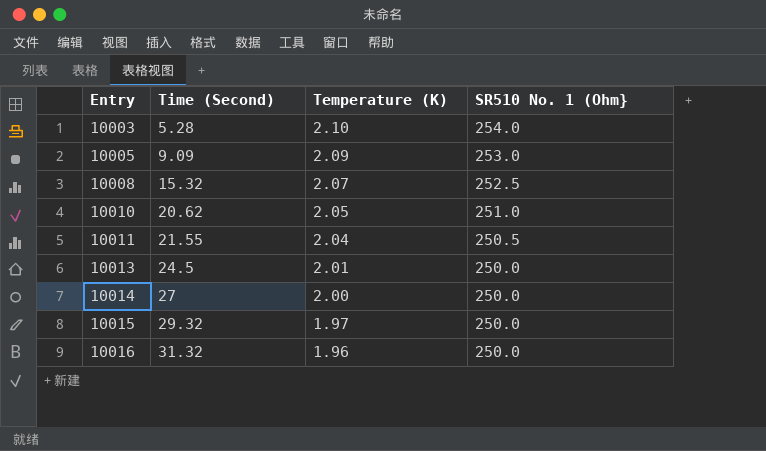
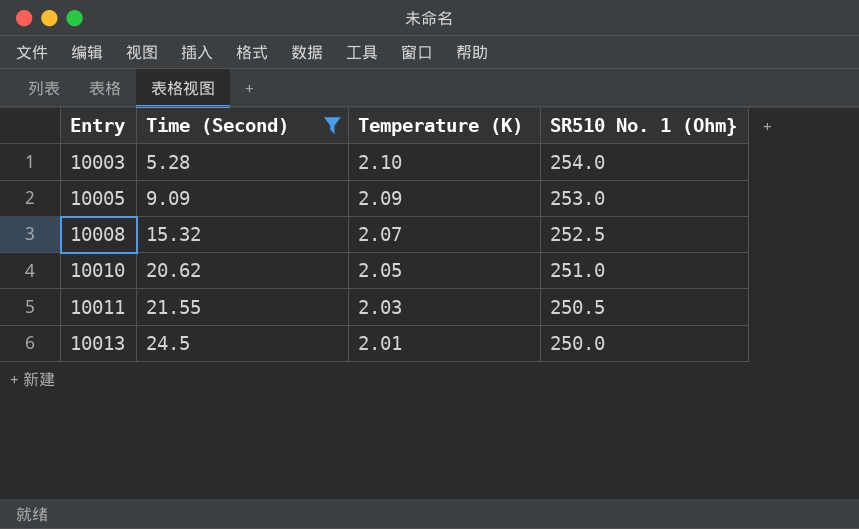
filter: none -> Time (Second) <= 24.5
10011 | Temperature (K): 2.04 -> 2.03

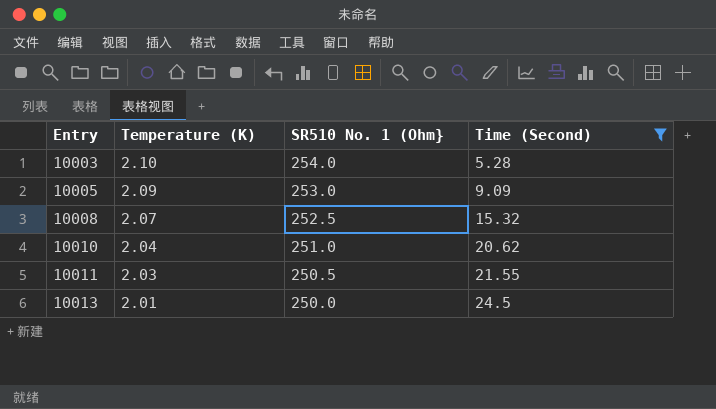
column Time (Second) | position: 2 -> 4
10010 | Temperature (K): 2.05 -> 2.04

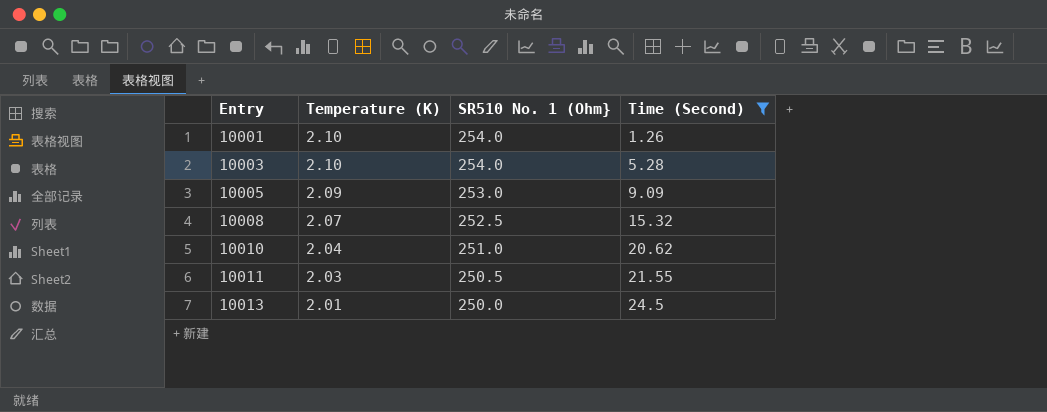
row 10001: none -> 2.10 | 254.0 | 1.26

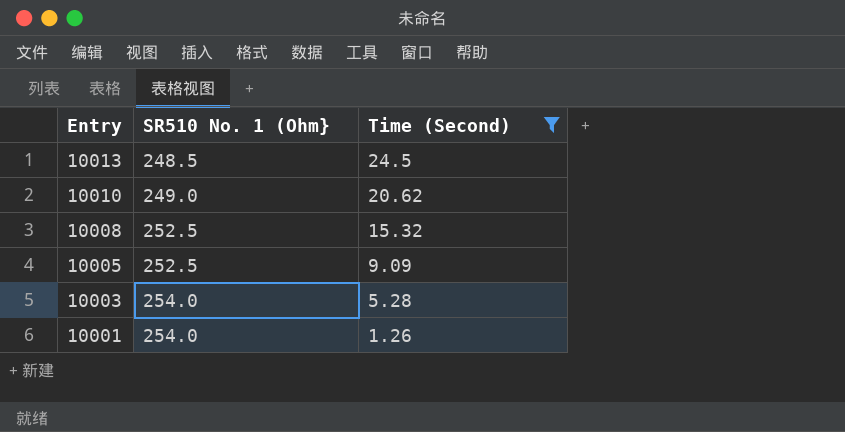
row order: Entry ascending -> Entry descending
column Temperature (K) | position: 2 -> none
row 10011: 2.03 | 250.5 | 21.55 -> none
10013 | SR510 No. 1 (Ohm}: 250.0 -> 248.5
10010 | SR510 No. 1 (Ohm}: 251.0 -> 249.0
10005 | SR510 No. 1 (Ohm}: 253.0 -> 252.5

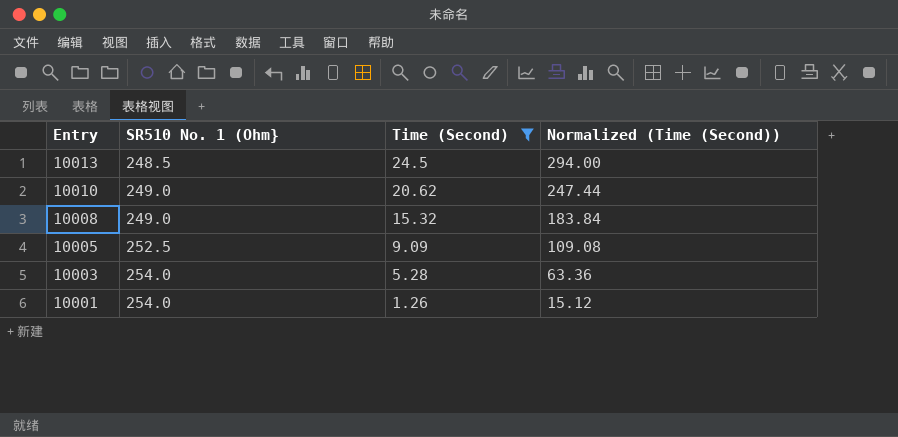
column Normalized (Time (Second)) | formula: none -> [Time (Second)] * 12
10008 | SR510 No. 1 (Ohm}: 252.5 -> 249.0

